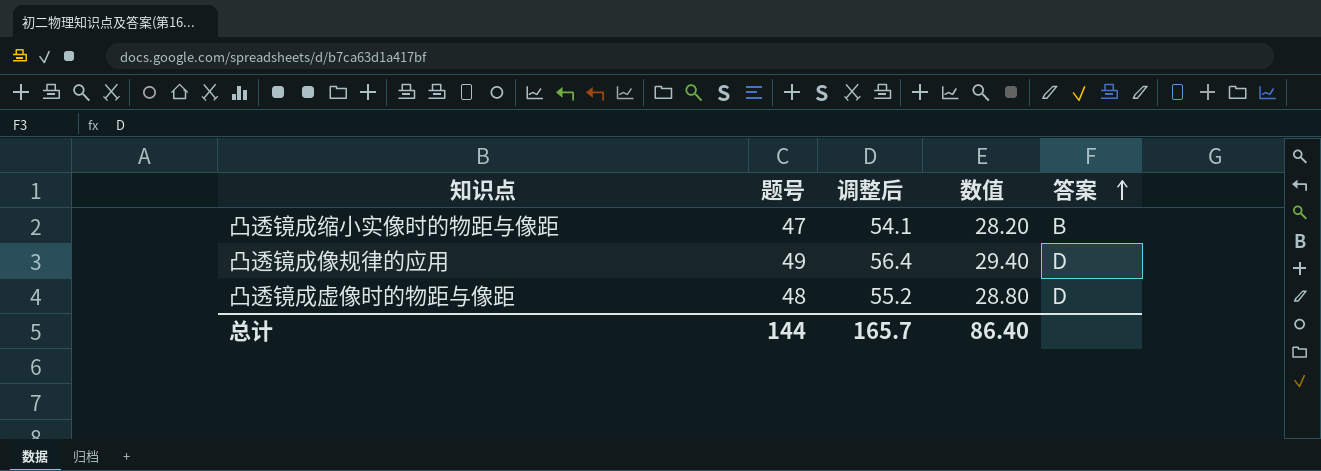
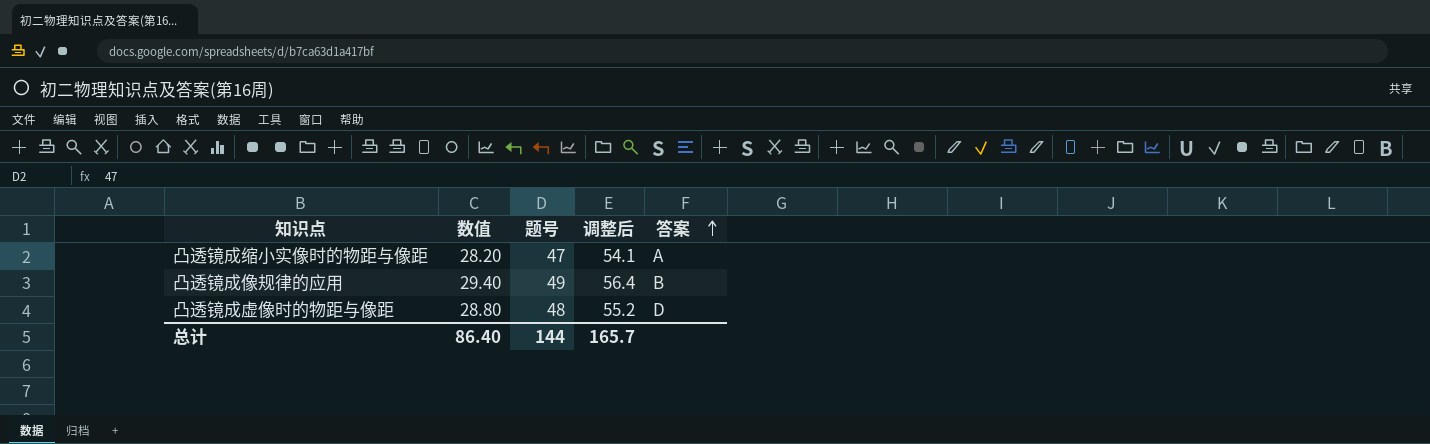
column 数值 | position: 4 -> 2
凸透镜成缩小实像时的物距与像距 | 答案: B -> A
凸透镜成像规律的应用 | 答案: D -> B

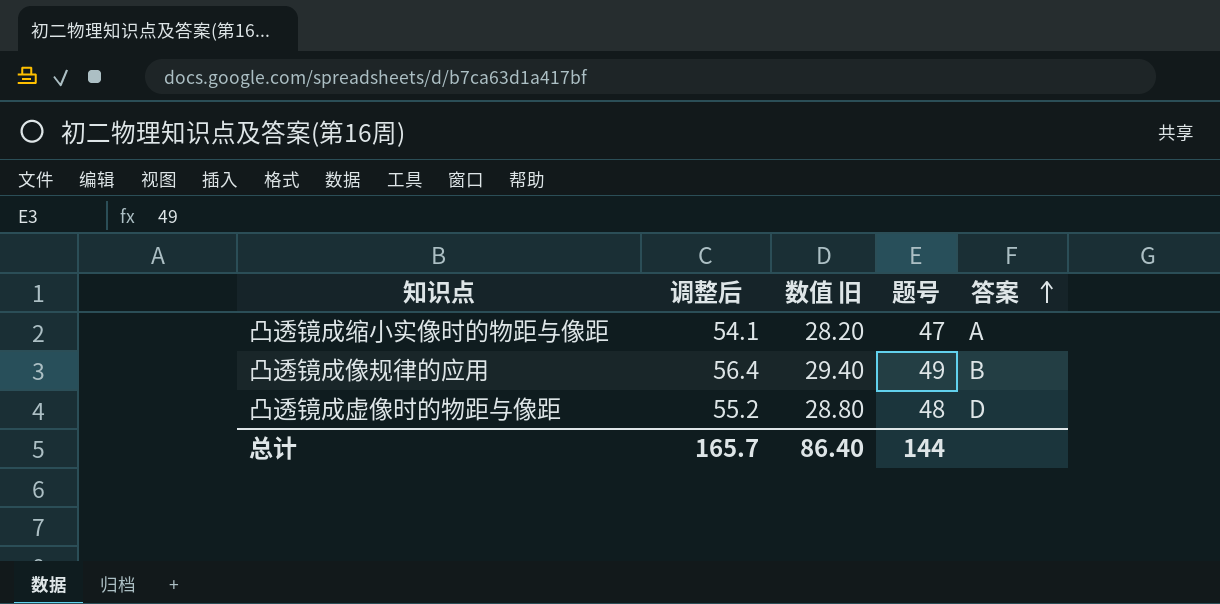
column 调整后 | position: 4 -> 2
column name: 数值 -> 数值 旧

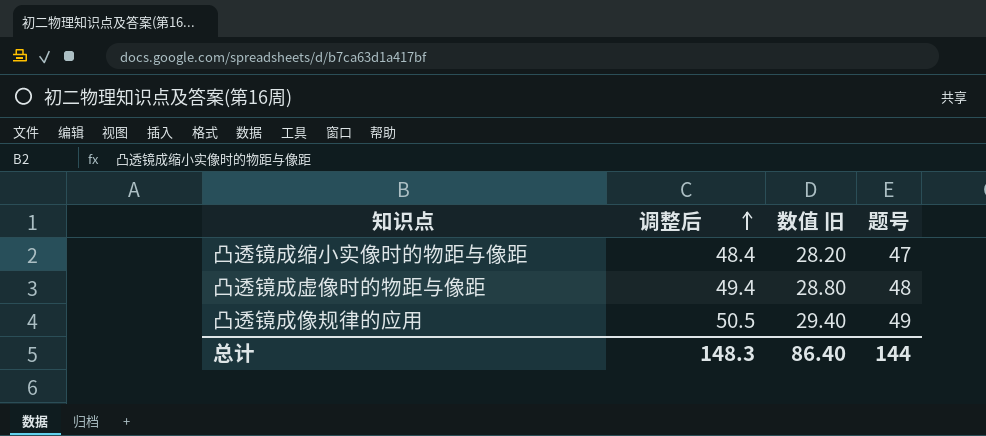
row order: 答案 ascending -> 调整后 ascending
column 答案 | position: 5 -> none
column 调整后 | formula: [题号] * 1.15 -> [题号] * 1.03
总计 | 调整后: 165.7 -> 148.3

